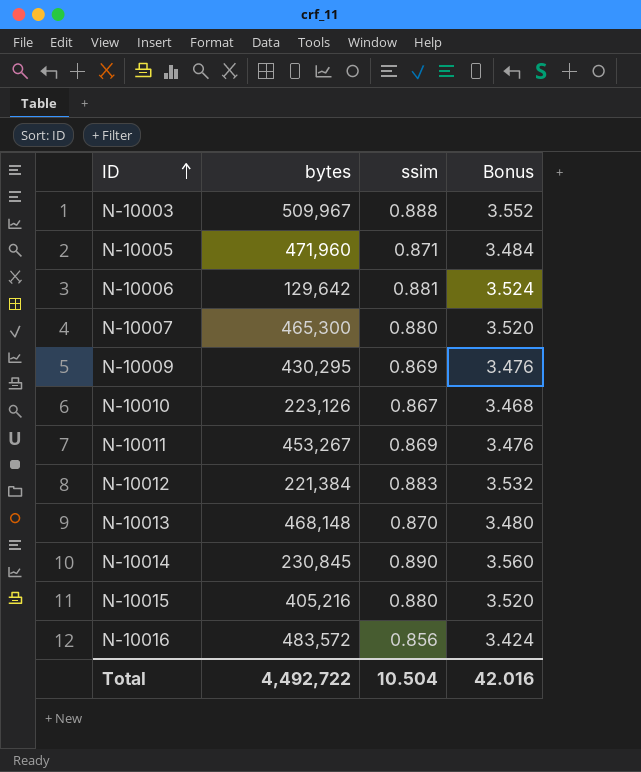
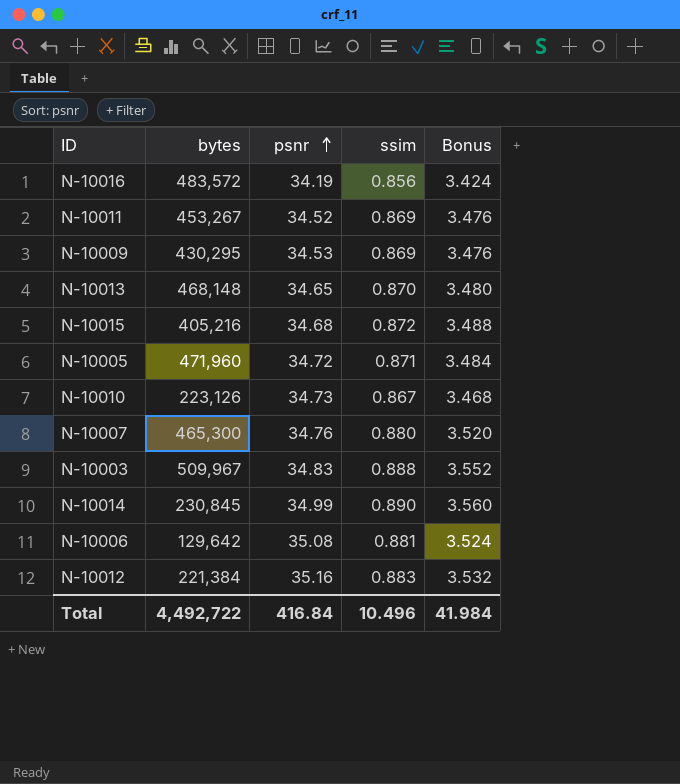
row order: ID ascending -> psnr ascending
column psnr | position: none -> 3
N-10015 | ssim: 0.880 -> 0.872
N-10015 | Bonus: 3.520 -> 3.488
Total | ssim: 10.504 -> 10.496
Total | Bonus: 42.016 -> 41.984

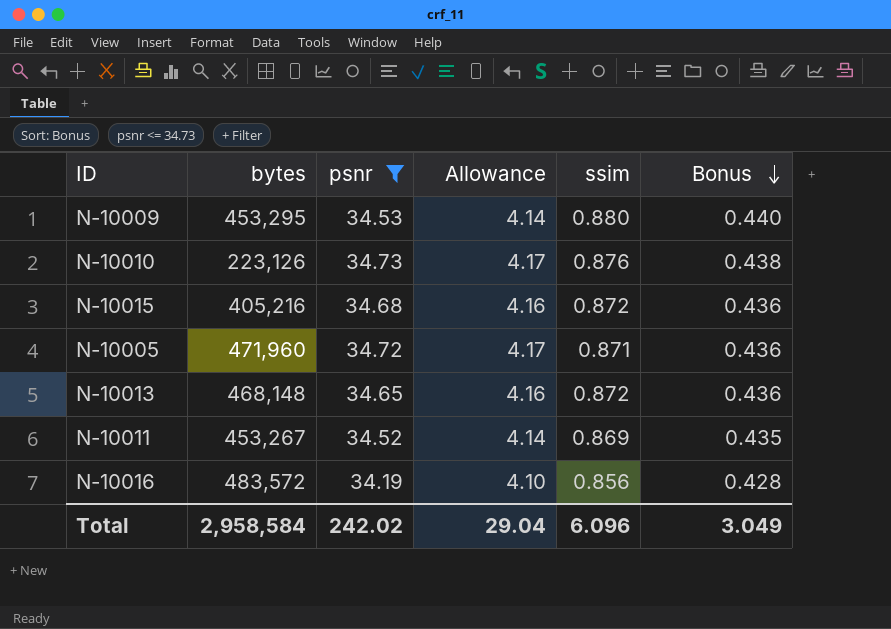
filter: none -> psnr <= 34.73
row order: psnr ascending -> Bonus descending
column Allowance | formula: none -> [psnr] * 0.12
column Bonus | formula: [ssim] * 4 -> [ssim] * 0.5
N-10009 | bytes: 430,295 -> 453,295
N-10009 | ssim: 0.869 -> 0.880
N-10010 | ssim: 0.867 -> 0.876
N-10013 | ssim: 0.870 -> 0.872
Total | bytes: 4,492,722 -> 2,958,584
Total | psnr: 416.84 -> 242.02
Total | ssim: 10.496 -> 6.096
Total | Bonus: 41.984 -> 3.049

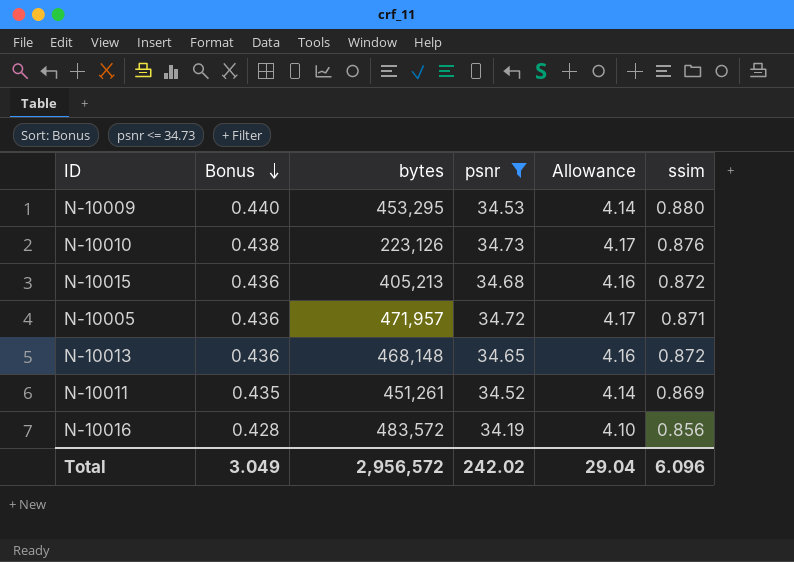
column Bonus | position: 6 -> 2
N-10015 | bytes: 405,216 -> 405,213
N-10005 | bytes: 471,960 -> 471,957
N-10011 | bytes: 453,267 -> 451,261
Total | bytes: 2,958,584 -> 2,956,572

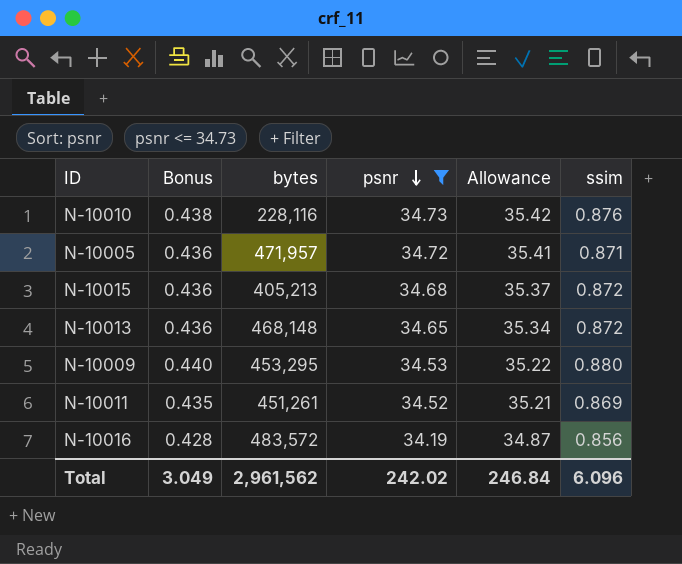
row order: Bonus descending -> psnr descending
column Allowance | formula: [psnr] * 0.12 -> [psnr] * 1.02
N-10010 | bytes: 223,126 -> 228,116
Total | bytes: 2,956,572 -> 2,961,562
Total | Allowance: 29.04 -> 246.84

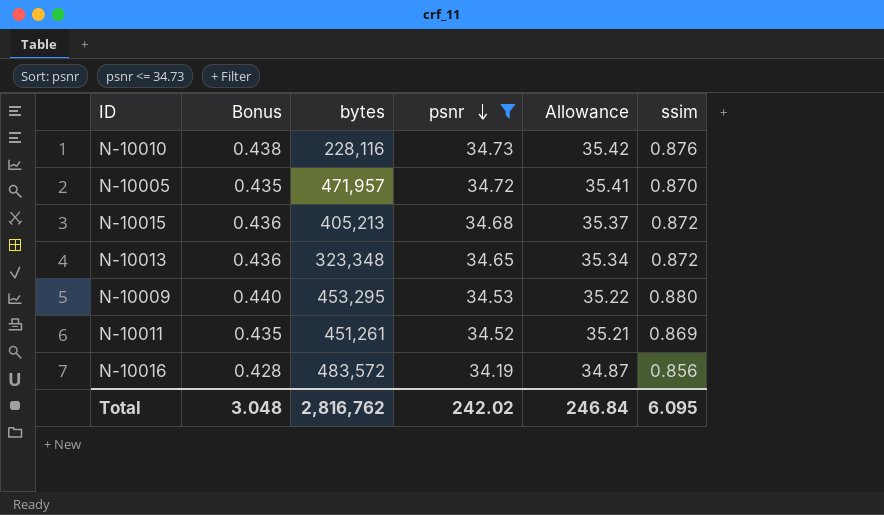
N-10005 | Bonus: 0.436 -> 0.435
N-10005 | ssim: 0.871 -> 0.870
N-10013 | bytes: 468,148 -> 323,348
Total | Bonus: 3.049 -> 3.048
Total | bytes: 2,961,562 -> 2,816,762
Total | ssim: 6.096 -> 6.095

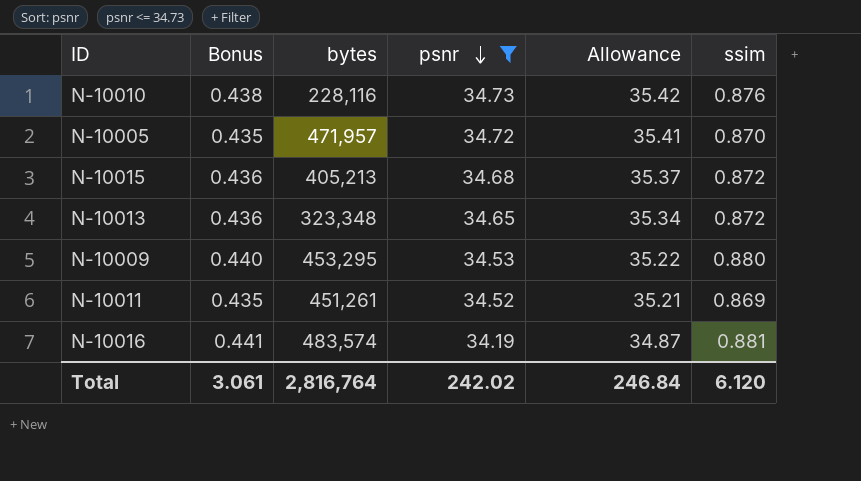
N-10016 | Bonus: 0.428 -> 0.441
N-10016 | bytes: 483,572 -> 483,574
N-10016 | ssim: 0.856 -> 0.881
Total | Bonus: 3.048 -> 3.061
Total | bytes: 2,816,762 -> 2,816,764
Total | ssim: 6.095 -> 6.120

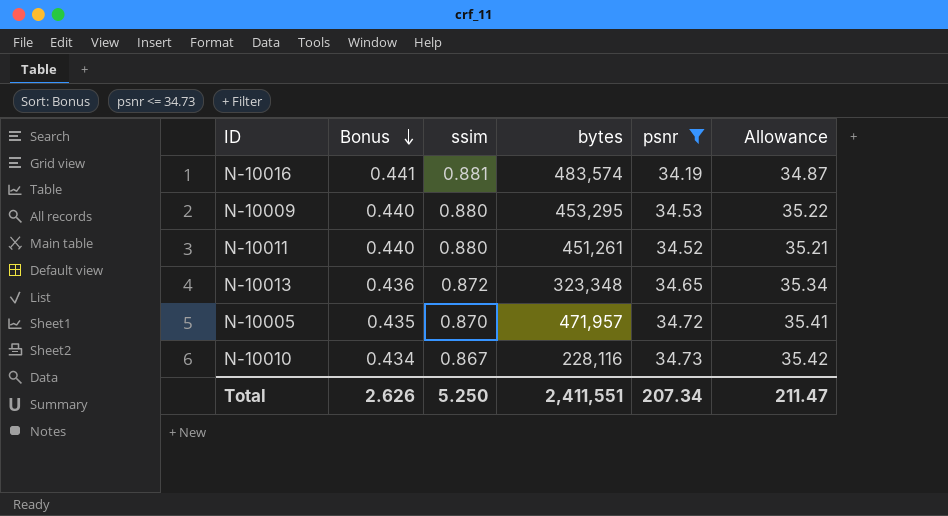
row order: psnr descending -> Bonus descending
column ssim | position: 6 -> 3
row N-10015: 0.436 | 405,213 | 34.68 | 35.37 | 0.872 -> none
N-10011 | Bonus: 0.435 -> 0.440
N-10011 | ssim: 0.869 -> 0.880
N-10010 | Bonus: 0.438 -> 0.434
N-10010 | ssim: 0.876 -> 0.867
Total | Bonus: 3.061 -> 2.626
Total | ssim: 6.120 -> 5.250
Total | bytes: 2,816,764 -> 2,411,551
Total | psnr: 242.02 -> 207.34
Total | Allowance: 246.84 -> 211.47

